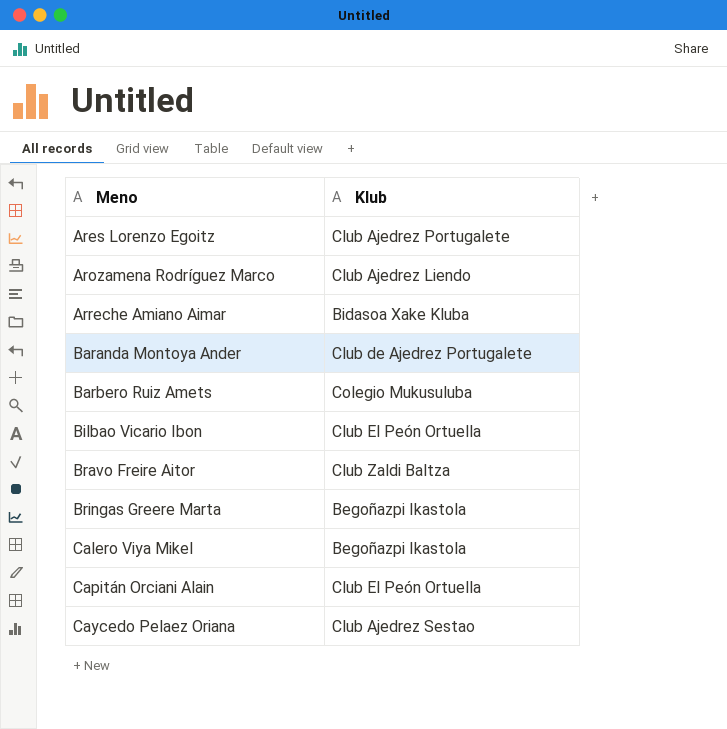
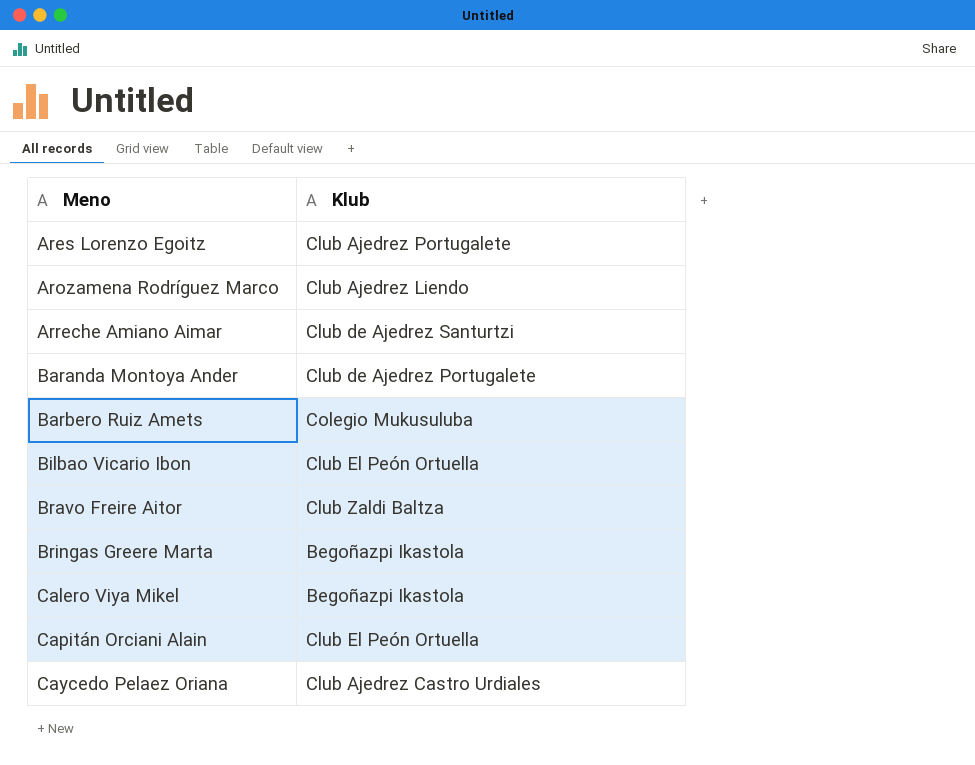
Arreche Amiano Aimar | Klub: Bidasoa Xake Kluba -> Club de Ajedrez Santurtzi
Caycedo Pelaez Oriana | Klub: Club Ajedrez Sestao -> Club Ajedrez Castro Urdiales

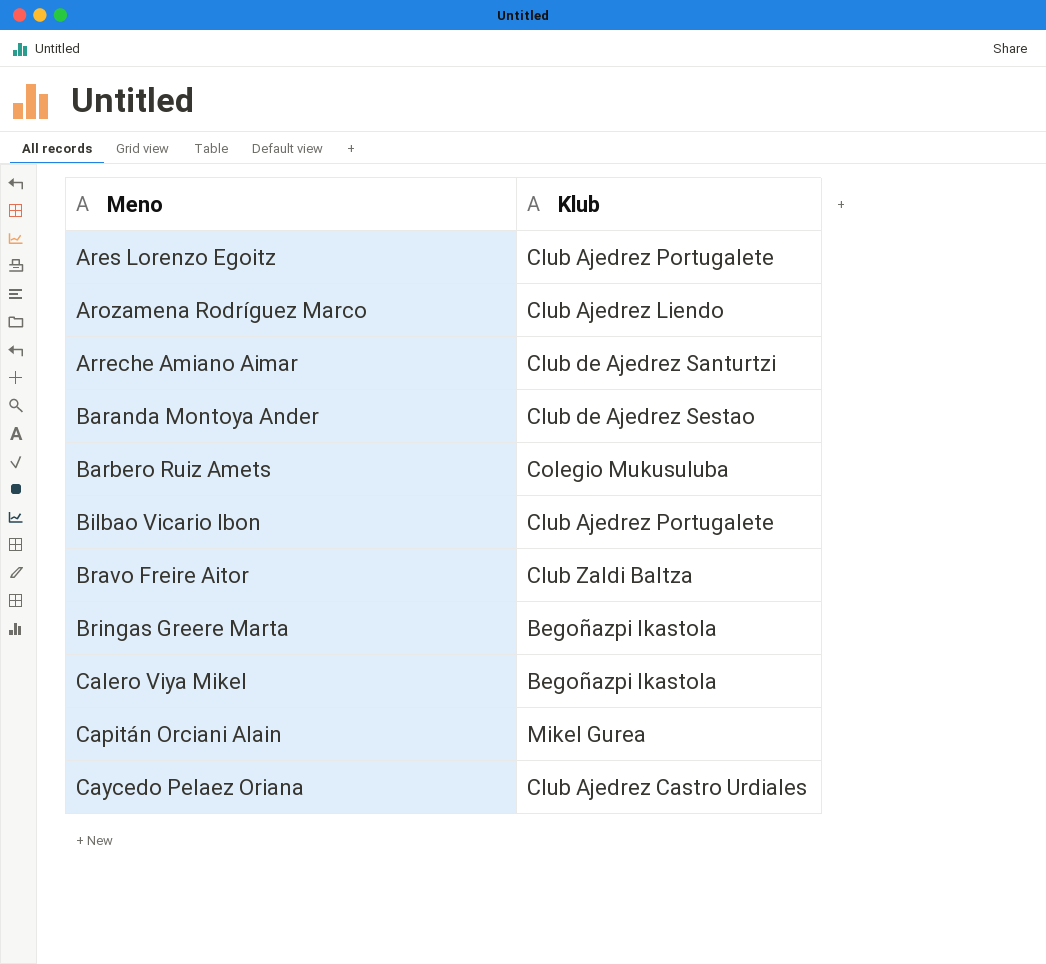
Baranda Montoya Ander | Klub: Club de Ajedrez Portugalete -> Club de Ajedrez Sestao
Bilbao Vicario Ibon | Klub: Club El Peón Ortuella -> Club Ajedrez Portugalete
Capitán Orciani Alain | Klub: Club El Peón Ortuella -> Mikel Gurea

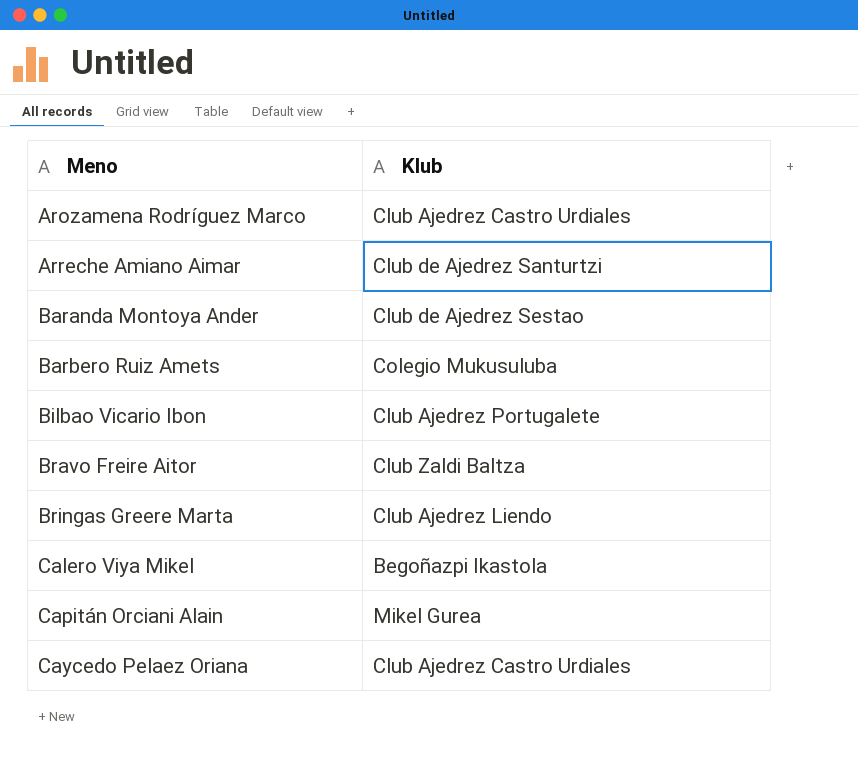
row Ares Lorenzo Egoitz: Club Ajedrez Portugalete -> none
Arozamena Rodríguez Marco | Klub: Club Ajedrez Liendo -> Club Ajedrez Castro Urdiales
Bringas Greere Marta | Klub: Begoñazpi Ikastola -> Club Ajedrez Liendo

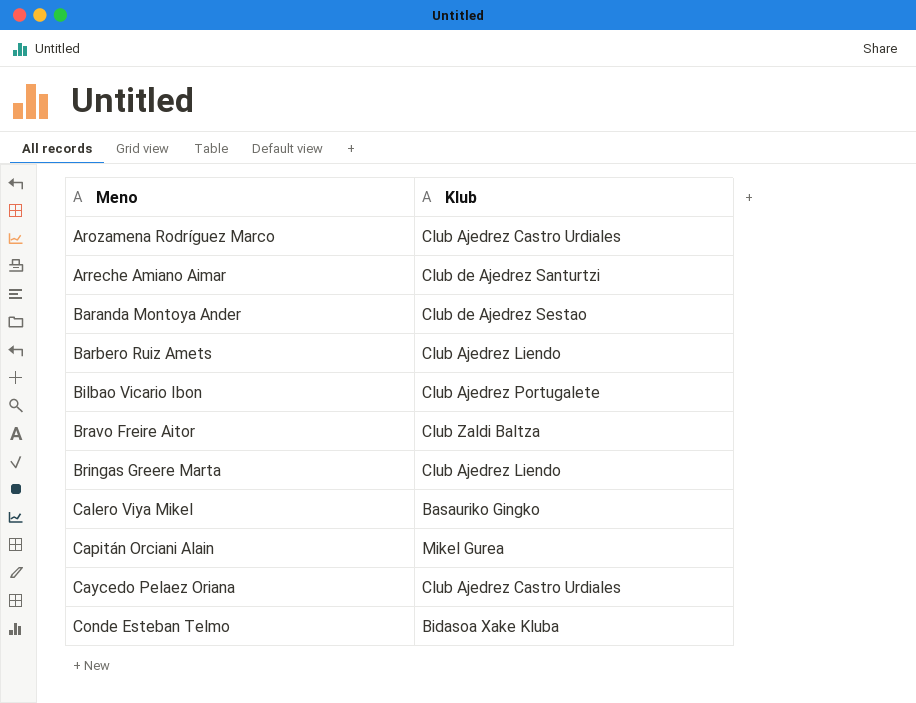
Barbero Ruiz Amets | Klub: Colegio Mukusuluba -> Club Ajedrez Liendo
Calero Viya Mikel | Klub: Begoñazpi Ikastola -> Basauriko Gingko
row Conde Esteban Telmo: none -> Bidasoa Xake Kluba

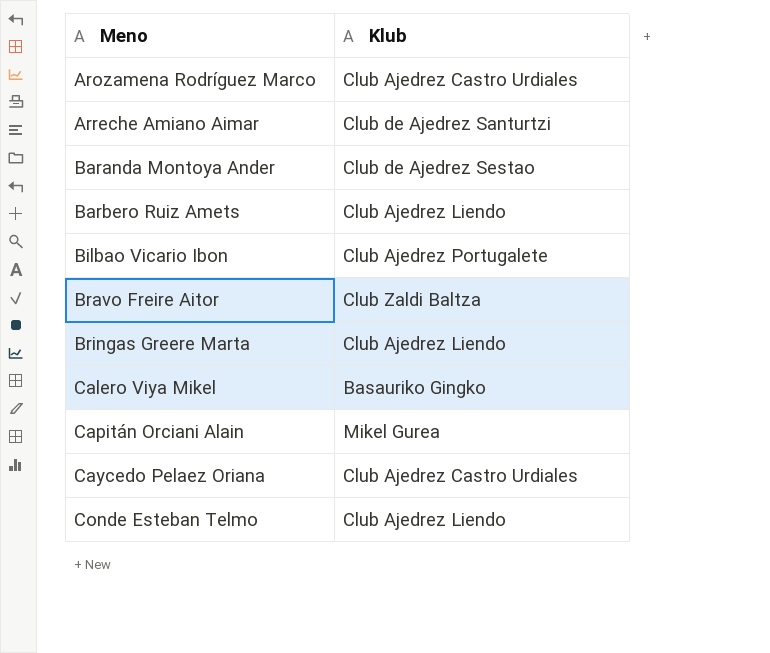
Conde Esteban Telmo | Klub: Bidasoa Xake Kluba -> Club Ajedrez Liendo

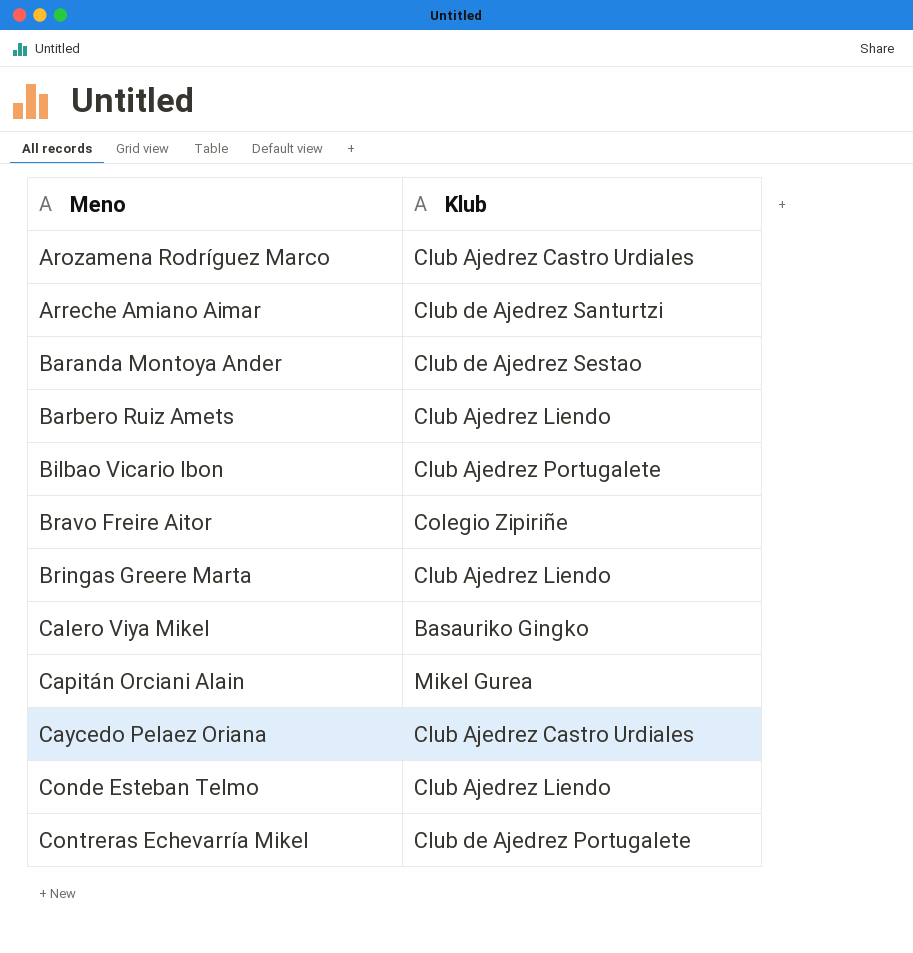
Bravo Freire Aitor | Klub: Club Zaldi Baltza -> Colegio Zipiriñe
row Contreras Echevarría Mikel: none -> Club de Ajedrez Portugalete

